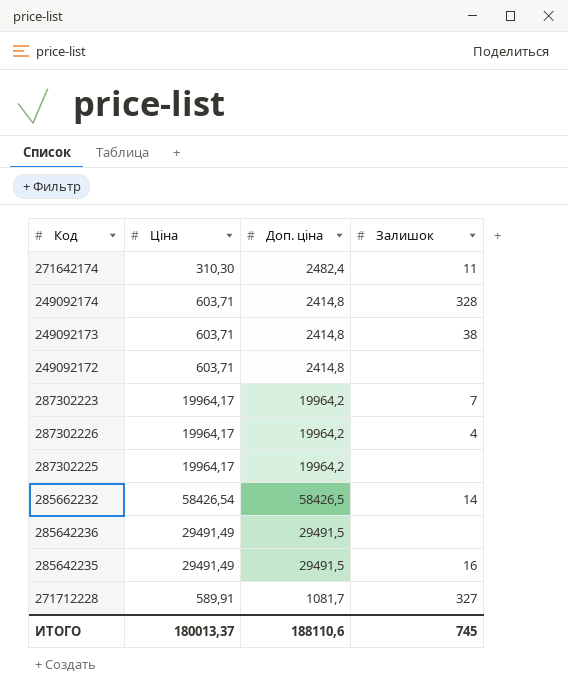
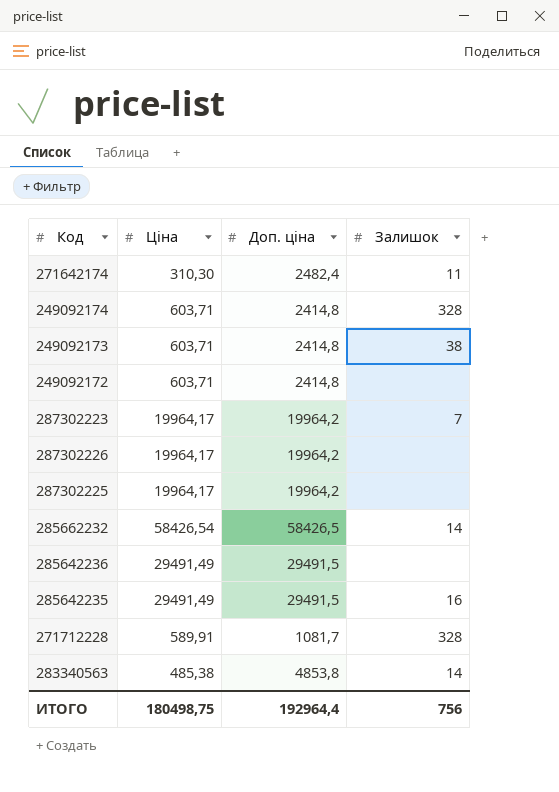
287302226 | Залишок: 4 -> none
271712228 | Залишок: 327 -> 328
row 283340563: none -> 485,38 | 4853,8 | 14
ИТОГО | Ціна: 180013,37 -> 180498,75
ИТОГО | Доп. ціна: 188110,6 -> 192964,4
ИТОГО | Залишок: 745 -> 756

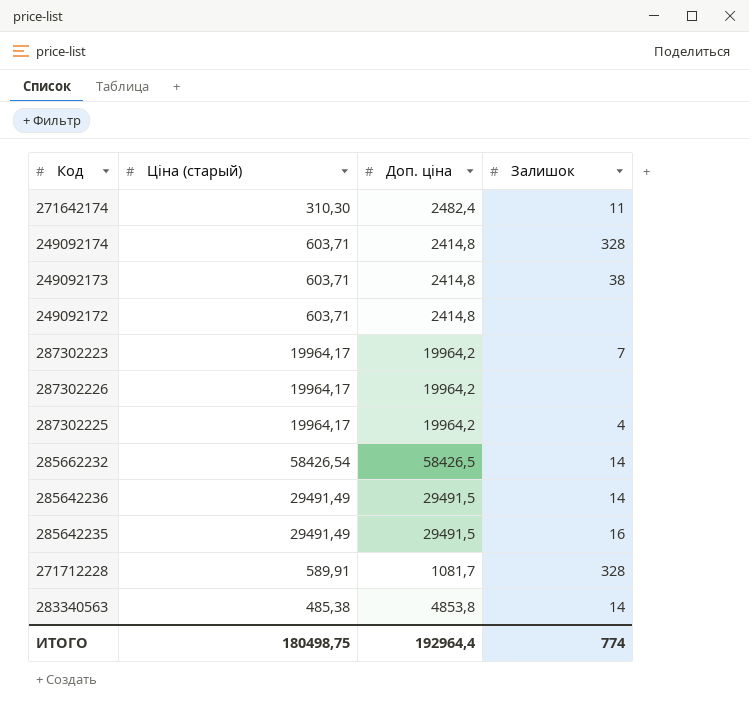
column name: Ціна -> Ціна (старый)
287302225 | Залишок: none -> 4
285642236 | Залишок: none -> 14
ИТОГО | Залишок: 756 -> 774

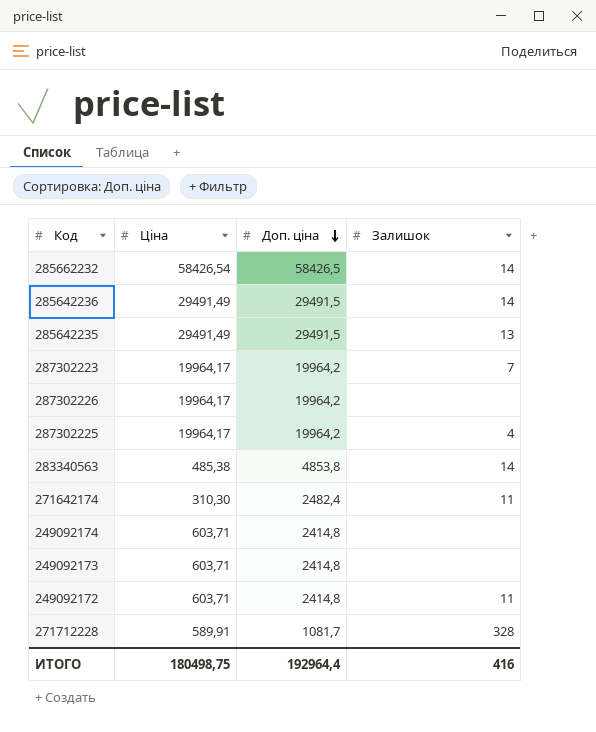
row order: none -> Доп. ціна descending
column name: Ціна (старый) -> Ціна
285642235 | Залишок: 16 -> 13
249092174 | Залишок: 328 -> none
249092173 | Залишок: 38 -> none
249092172 | Залишок: none -> 11
ИТОГО | Залишок: 774 -> 416

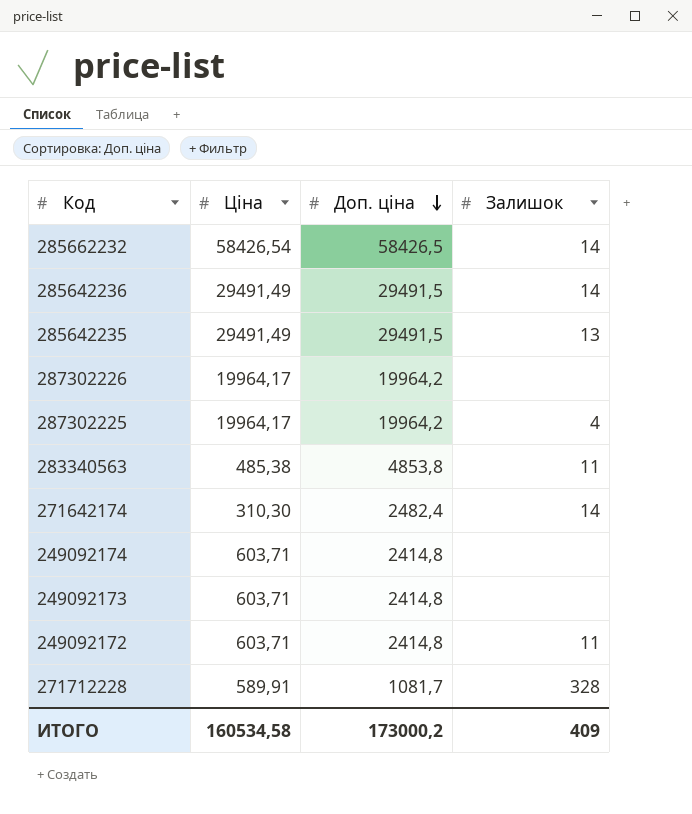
row 287302223: 19964,17 | 19964,2 | 7 -> none
283340563 | Залишок: 14 -> 11
271642174 | Залишок: 11 -> 14
ИТОГО | Ціна: 180498,75 -> 160534,58
ИТОГО | Доп. ціна: 192964,4 -> 173000,2
ИТОГО | Залишок: 416 -> 409

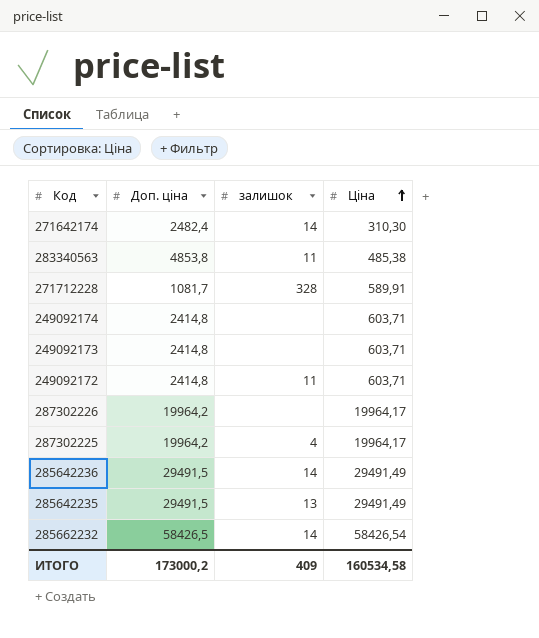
row order: Доп. ціна descending -> Ціна ascending
column name: Залишок -> залишок
column Ціна | position: 2 -> 4

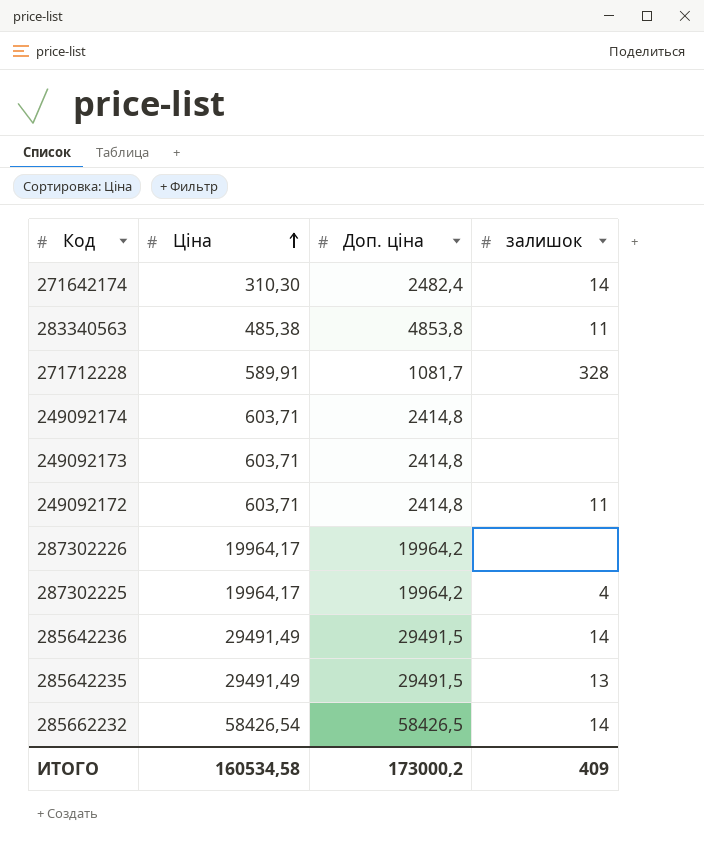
column Ціна | position: 4 -> 2

